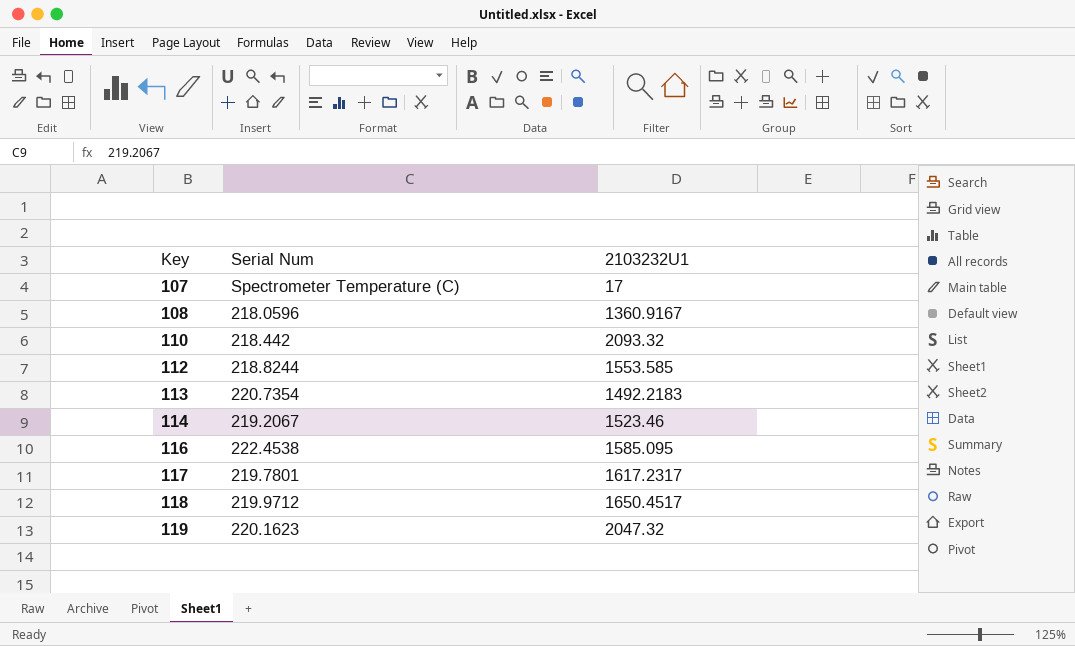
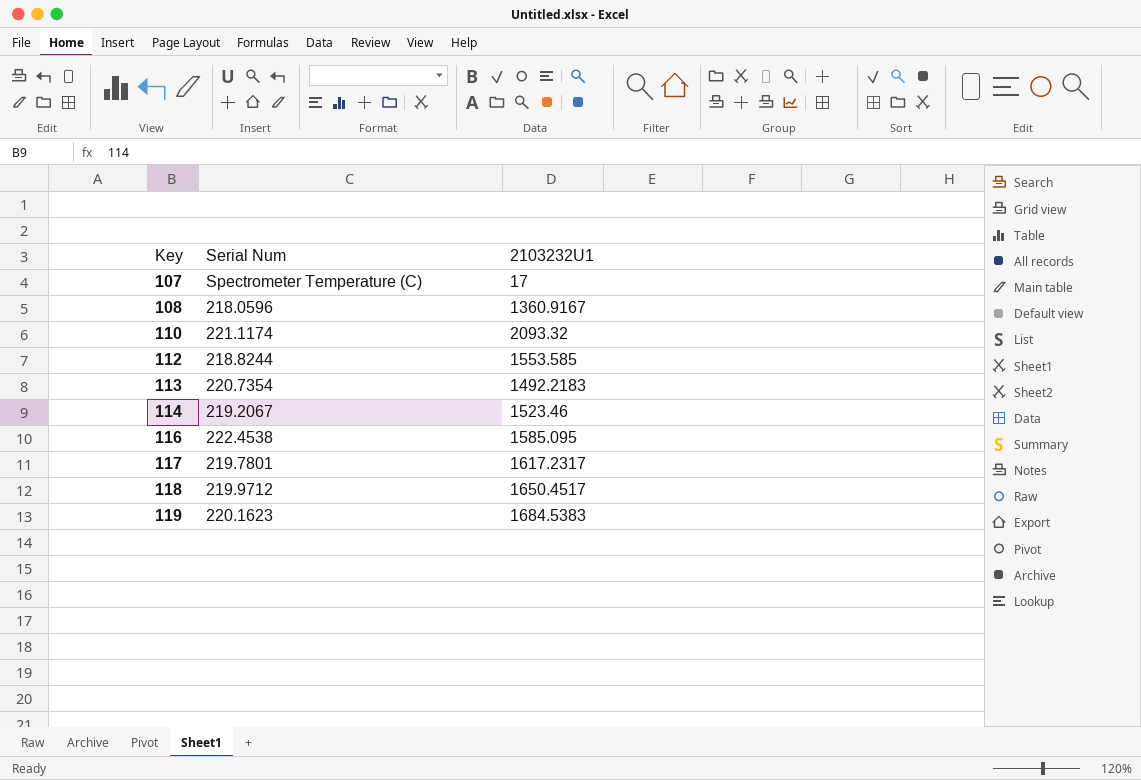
110 | Serial Num: 218.442 -> 221.1174
119 | 2103232U1: 2047.32 -> 1684.5383

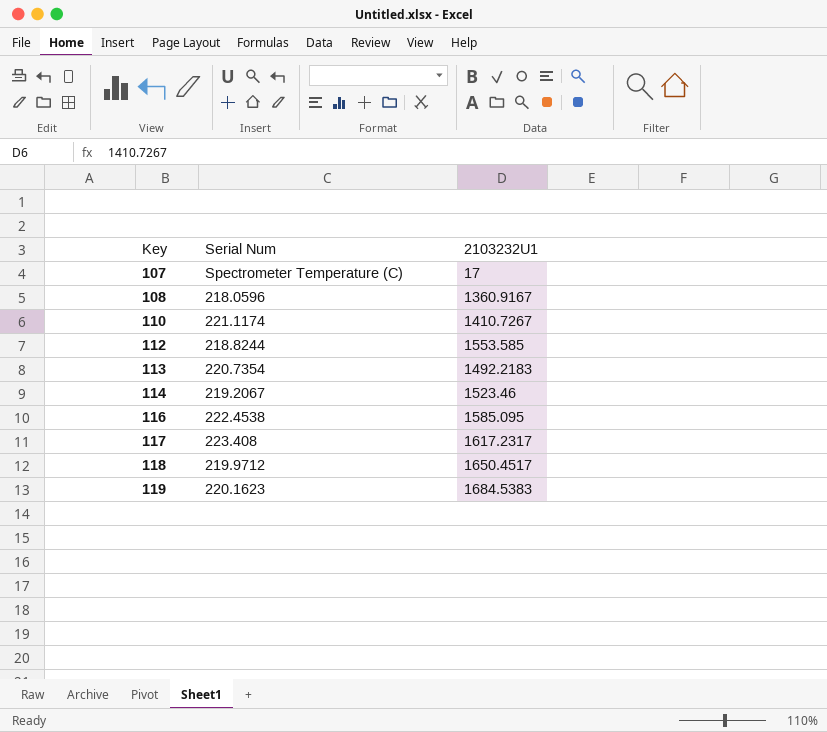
110 | 2103232U1: 2093.32 -> 1410.7267
117 | Serial Num: 219.7801 -> 223.408

